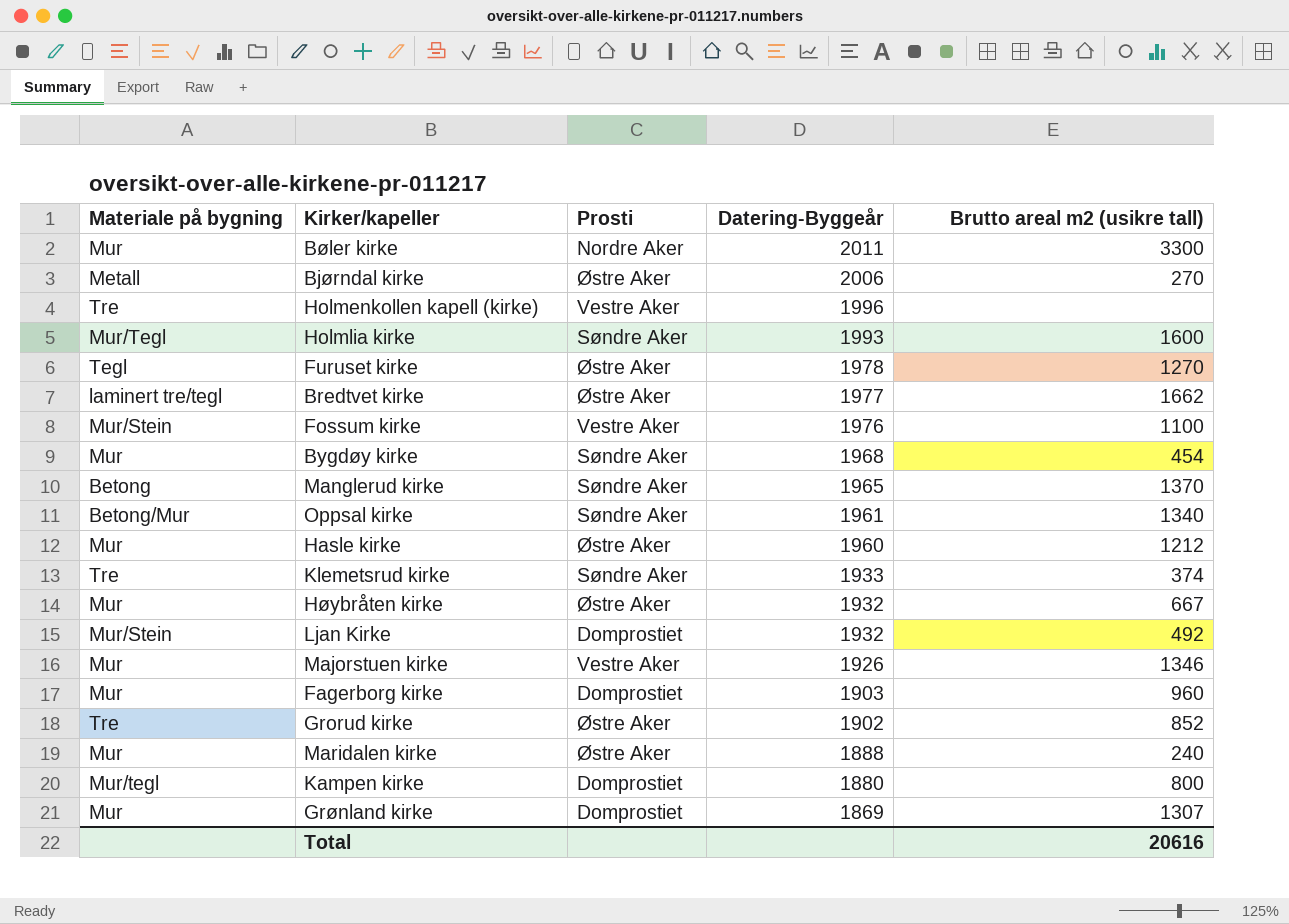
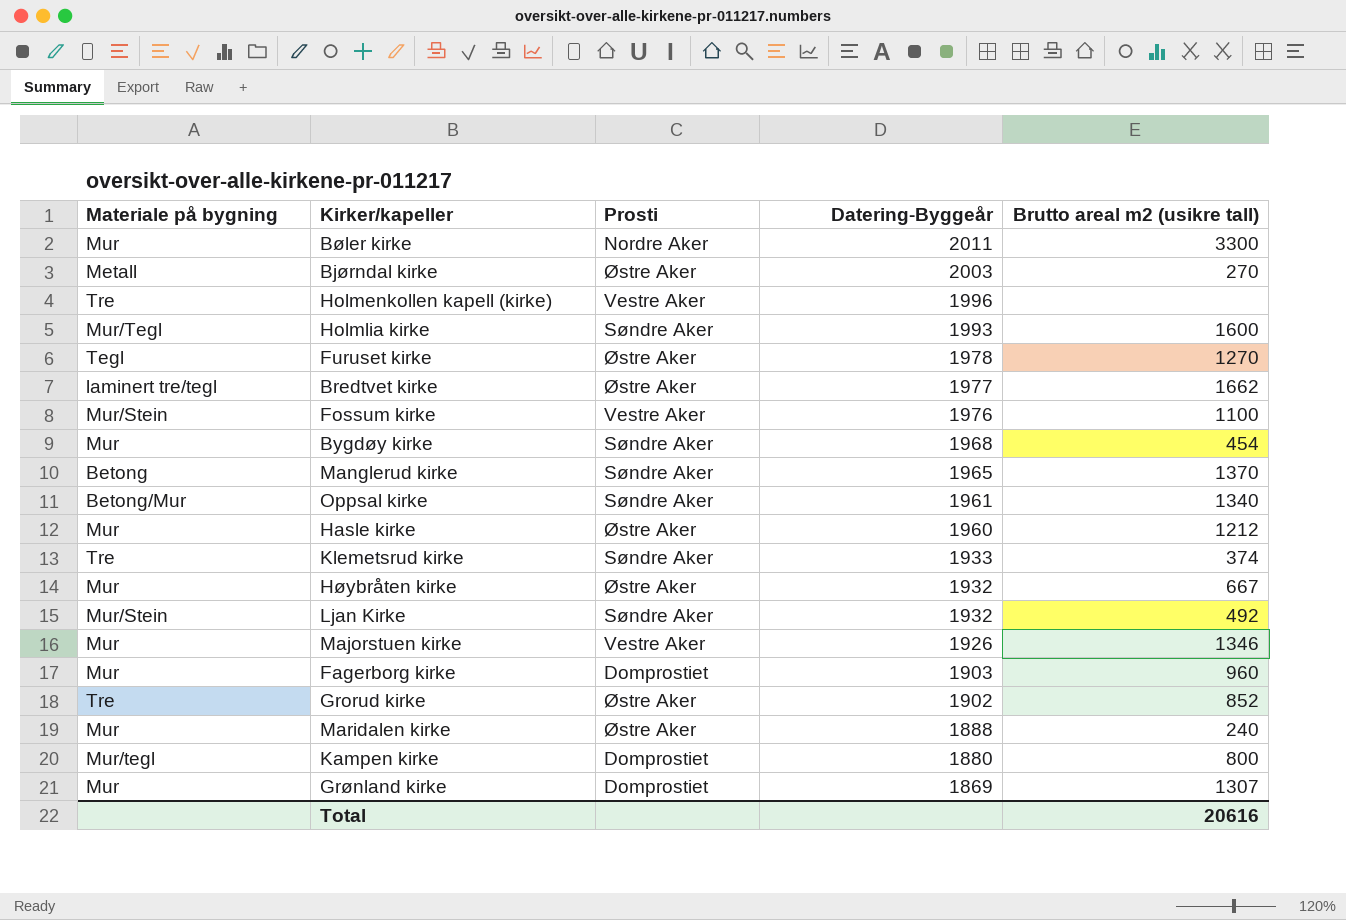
Bjørndal kirke | Datering-Byggeår: 2006 -> 2003
Ljan Kirke | Prosti: Domprostiet -> Søndre Aker

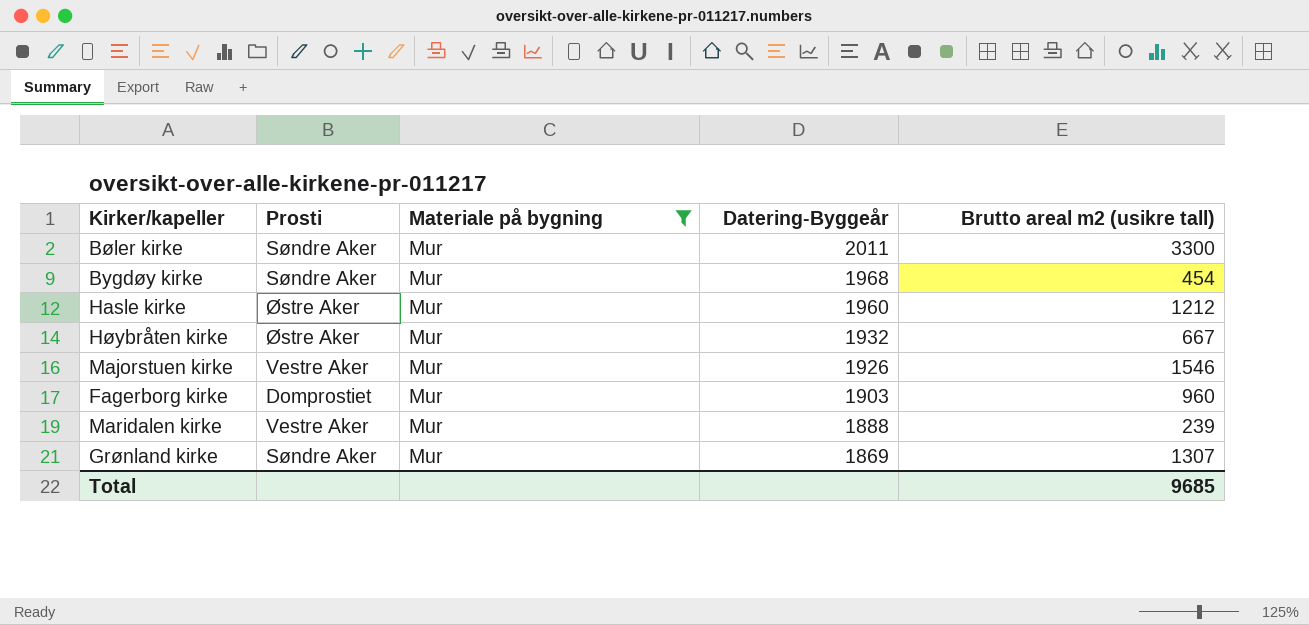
filter: none -> Materiale på bygning = Mur
column Materiale på bygning | position: 1 -> 3
Bøler kirke | Prosti: Nordre Aker -> Søndre Aker
Majorstuen kirke | Brutto areal m2 (usikre tall): 1346 -> 1546
Maridalen kirke | Prosti: Østre Aker -> Vestre Aker
Maridalen kirke | Brutto areal m2 (usikre tall): 240 -> 239
Grønland kirke | Prosti: Domprostiet -> Søndre Aker
Total | Brutto areal m2 (usikre tall): 20616 -> 9685

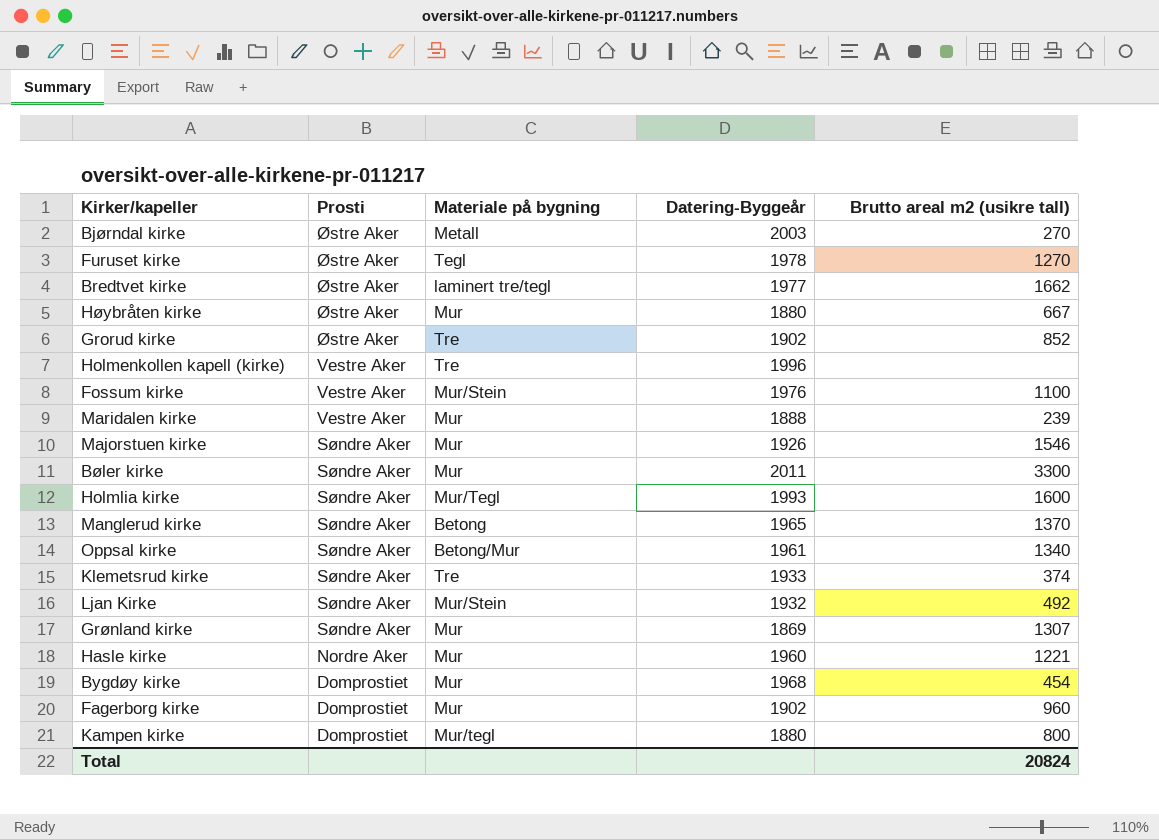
filter: Materiale på bygning = Mur -> none
row order: Datering-Byggeår descending -> Prosti descending
Høybråten kirke | Datering-Byggeår: 1932 -> 1880
Majorstuen kirke | Prosti: Vestre Aker -> Søndre Aker
Hasle kirke | Prosti: Østre Aker -> Nordre Aker
Hasle kirke | Brutto areal m2 (usikre tall): 1212 -> 1221
Bygdøy kirke | Prosti: Søndre Aker -> Domprostiet
Fagerborg kirke | Datering-Byggeår: 1903 -> 1902
Total | Brutto areal m2 (usikre tall): 9685 -> 20824

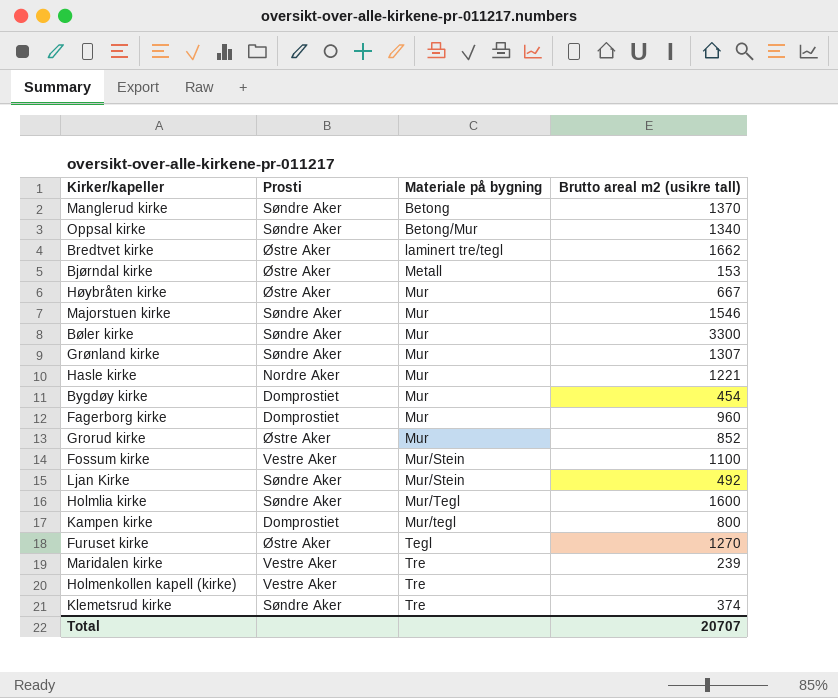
row order: Prosti descending -> Materiale på bygning ascending
column Datering-Byggeår | position: 4 -> none
Bjørndal kirke | Brutto areal m2 (usikre tall): 270 -> 153
Grorud kirke | Materiale på bygning: Tre -> Mur
Maridalen kirke | Materiale på bygning: Mur -> Tre
Total | Brutto areal m2 (usikre tall): 20824 -> 20707

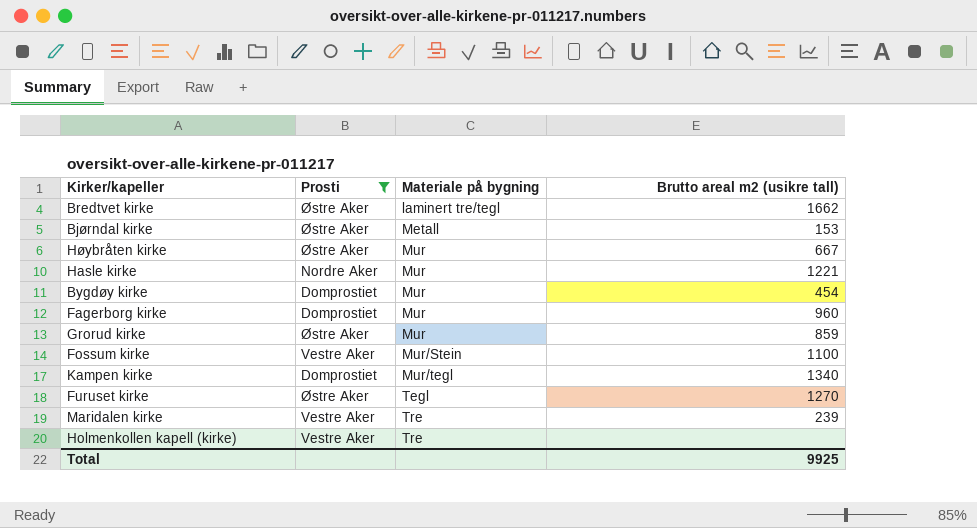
filter: none -> Prosti != Søndre Aker
Grorud kirke | Brutto areal m2 (usikre tall): 852 -> 859
Kampen kirke | Brutto areal m2 (usikre tall): 800 -> 1340
Total | Brutto areal m2 (usikre tall): 20707 -> 9925

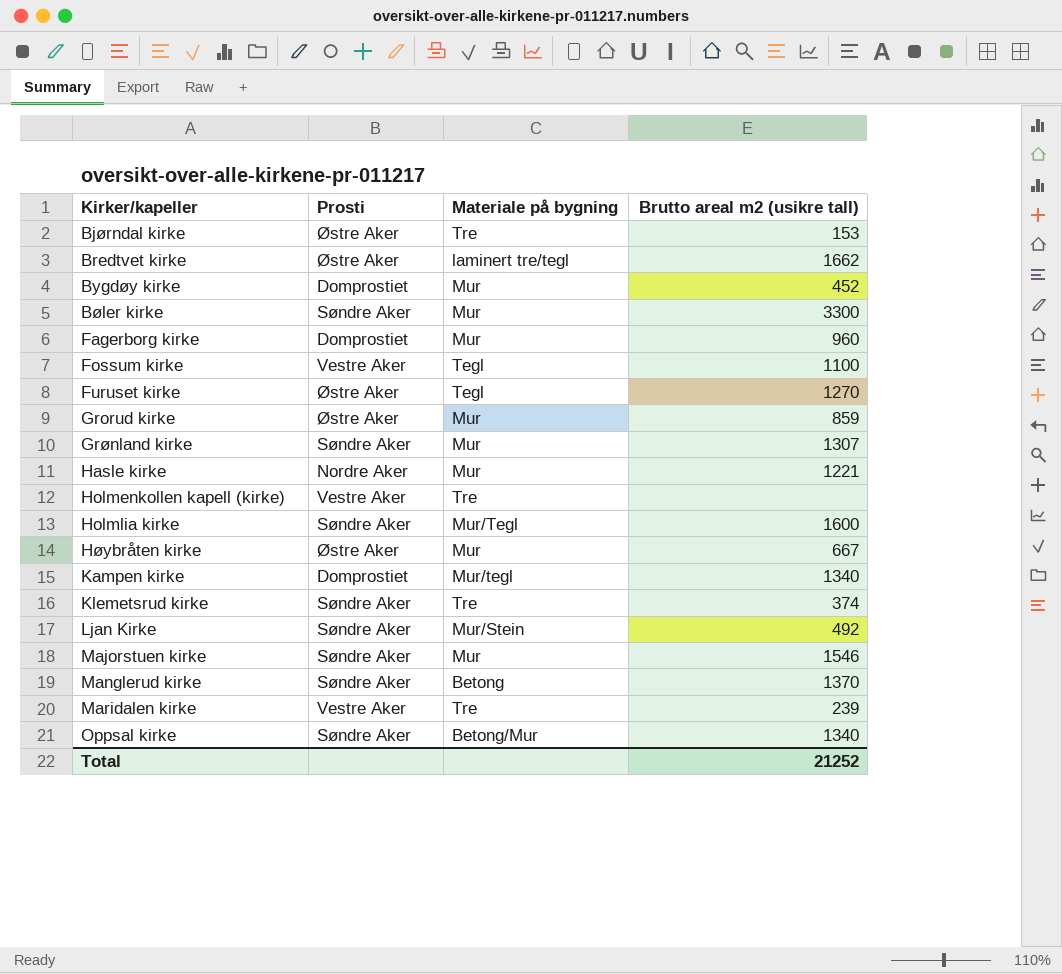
filter: Prosti != Søndre Aker -> none
row order: Materiale på bygning ascending -> Kirker/kapeller ascending
Bjørndal kirke | Materiale på bygning: Metall -> Tre
Bygdøy kirke | Brutto areal m2 (usikre tall): 454 -> 452
Fossum kirke | Materiale på bygning: Mur/Stein -> Tegl
Total | Brutto areal m2 (usikre tall): 9925 -> 21252

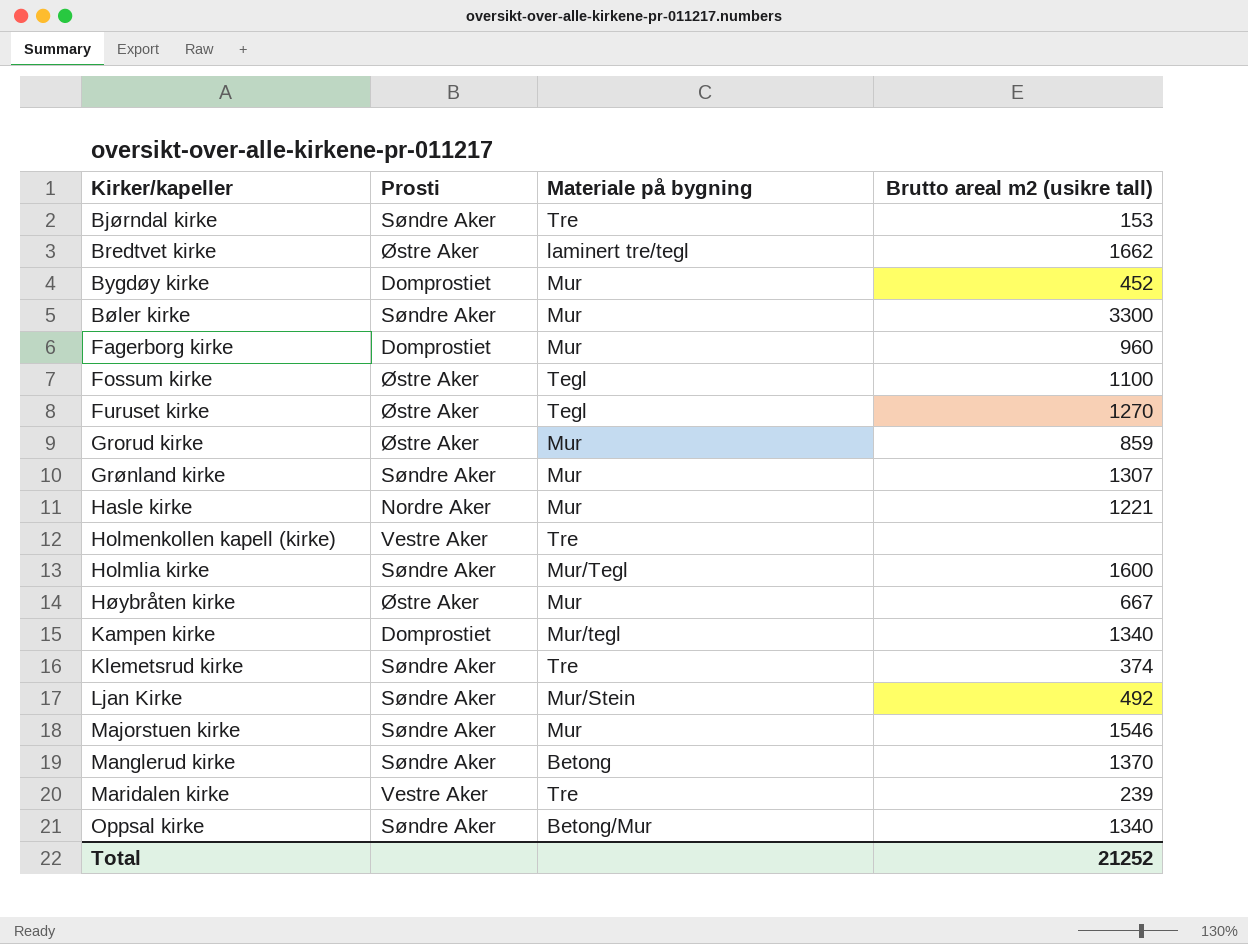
Bjørndal kirke | Prosti: Østre Aker -> Søndre Aker
Fossum kirke | Prosti: Vestre Aker -> Østre Aker

